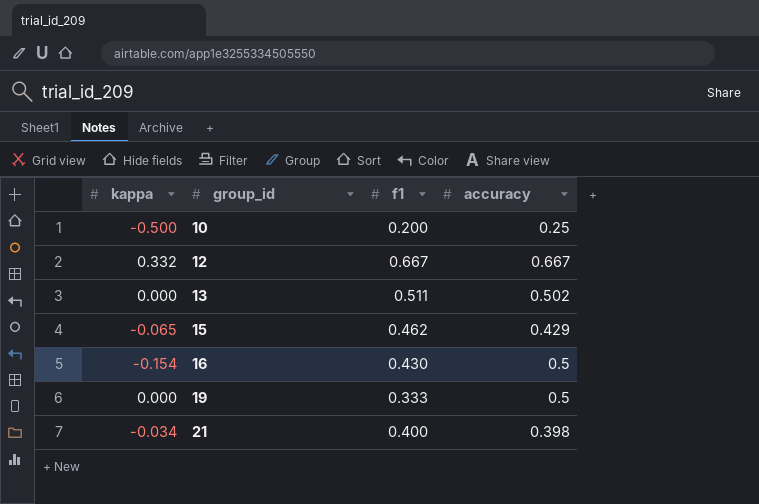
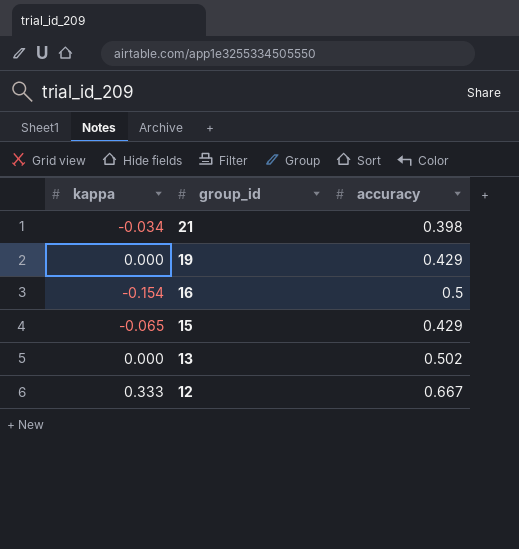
row order: group_id ascending -> group_id descending
column f1 | position: 3 -> none
row 10: -0.500 | 0.200 | 0.25 -> none
19 | accuracy: 0.5 -> 0.429
12 | kappa: 0.332 -> 0.333

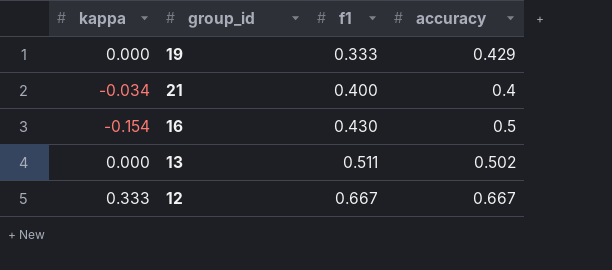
row order: group_id descending -> f1 ascending
column f1 | position: none -> 3
row 15: -0.065 | 0.429 -> none
21 | accuracy: 0.398 -> 0.4

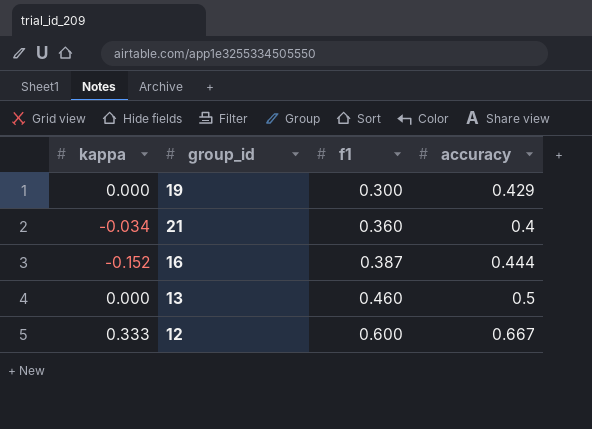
19 | f1: 0.333 -> 0.300
21 | f1: 0.400 -> 0.360
16 | kappa: -0.154 -> -0.152
16 | f1: 0.430 -> 0.387
16 | accuracy: 0.5 -> 0.444
13 | f1: 0.511 -> 0.460
13 | accuracy: 0.502 -> 0.5
12 | f1: 0.667 -> 0.600

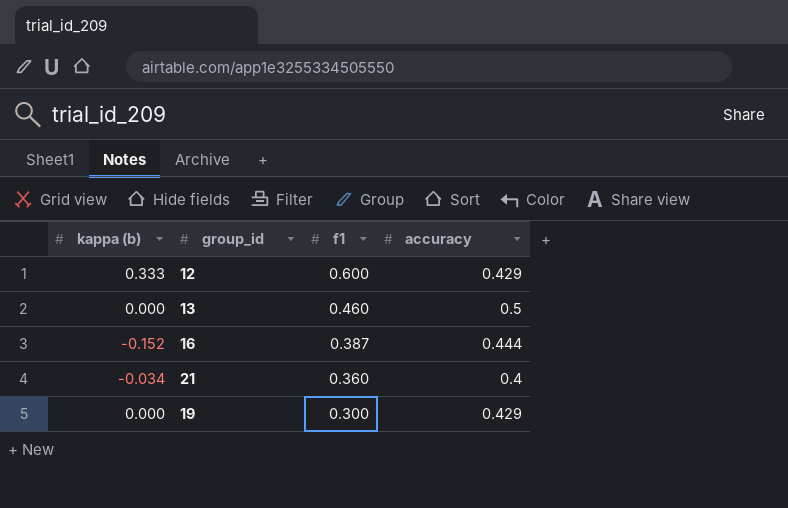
row order: f1 ascending -> f1 descending
column name: kappa -> kappa (b)
12 | accuracy: 0.667 -> 0.429

